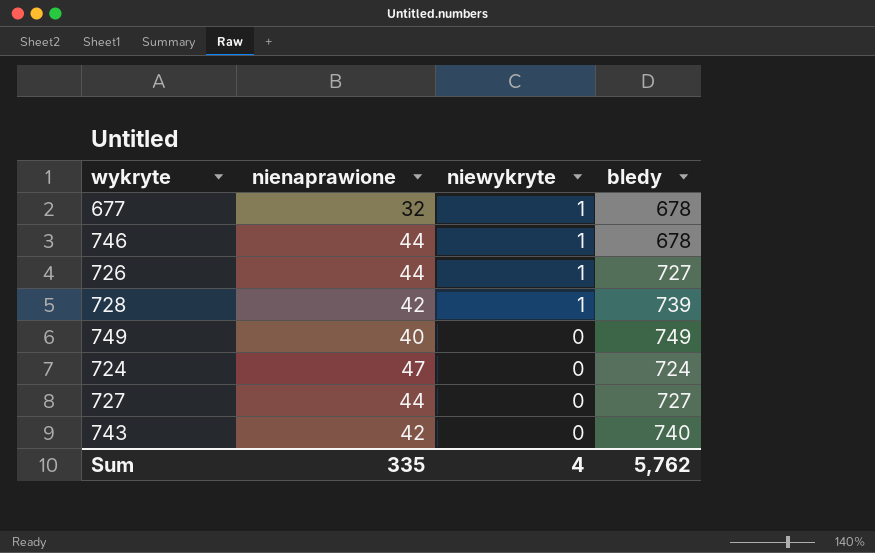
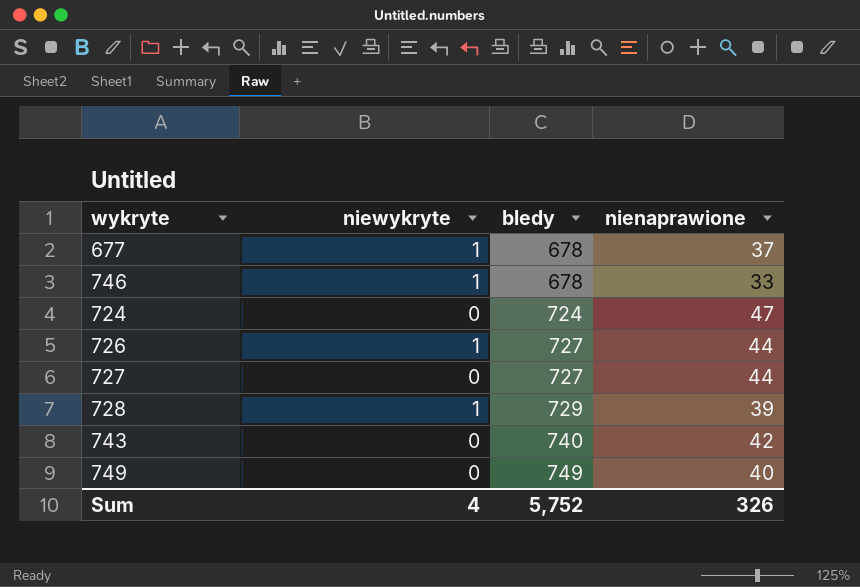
row order: niewykryte descending -> bledy ascending
column nienaprawione | position: 2 -> 4
677 | nienaprawione: 32 -> 37
746 | nienaprawione: 44 -> 33
728 | bledy: 739 -> 729
728 | nienaprawione: 42 -> 39
Sum | bledy: 5,762 -> 5,752
Sum | nienaprawione: 335 -> 326

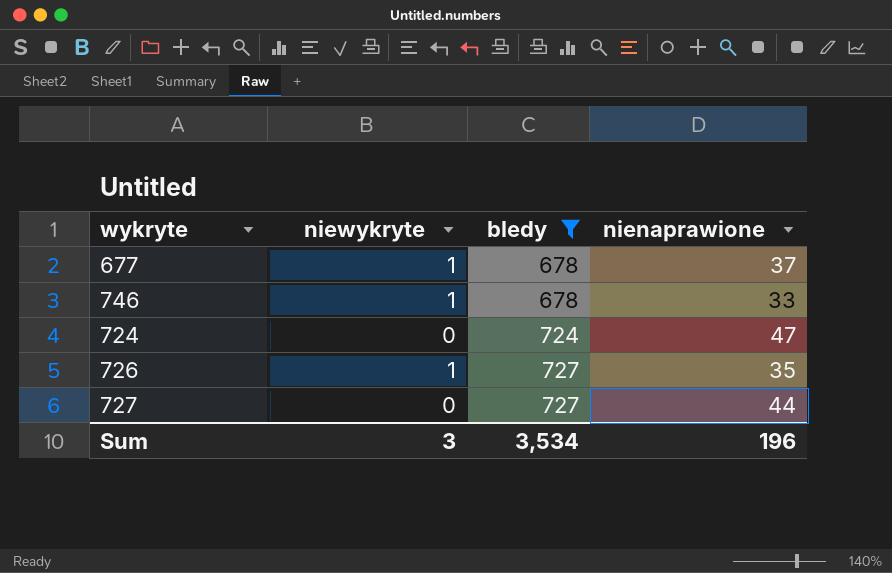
filter: none -> bledy <= 727
726 | nienaprawione: 44 -> 35
Sum | niewykryte: 4 -> 3
Sum | bledy: 5,752 -> 3,534
Sum | nienaprawione: 326 -> 196

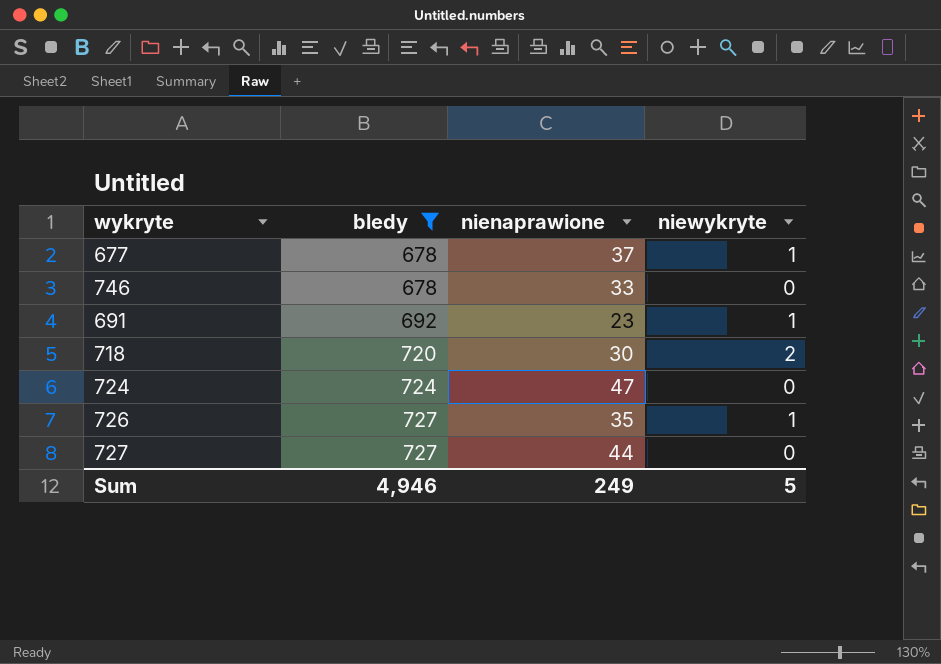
column niewykryte | position: 2 -> 4
746 | niewykryte: 1 -> 0
row 691: none -> 692 | 23 | 1
row 718: none -> 720 | 30 | 2
Sum | bledy: 3,534 -> 4,946
Sum | nienaprawione: 196 -> 249
Sum | niewykryte: 3 -> 5

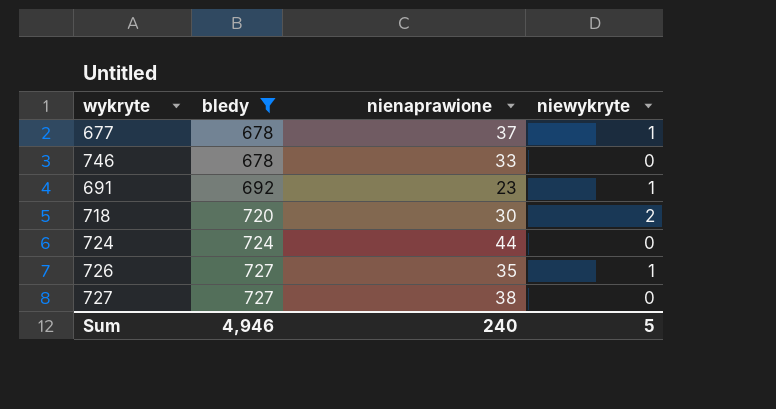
724 | nienaprawione: 47 -> 44
727 | nienaprawione: 44 -> 38
Sum | nienaprawione: 249 -> 240

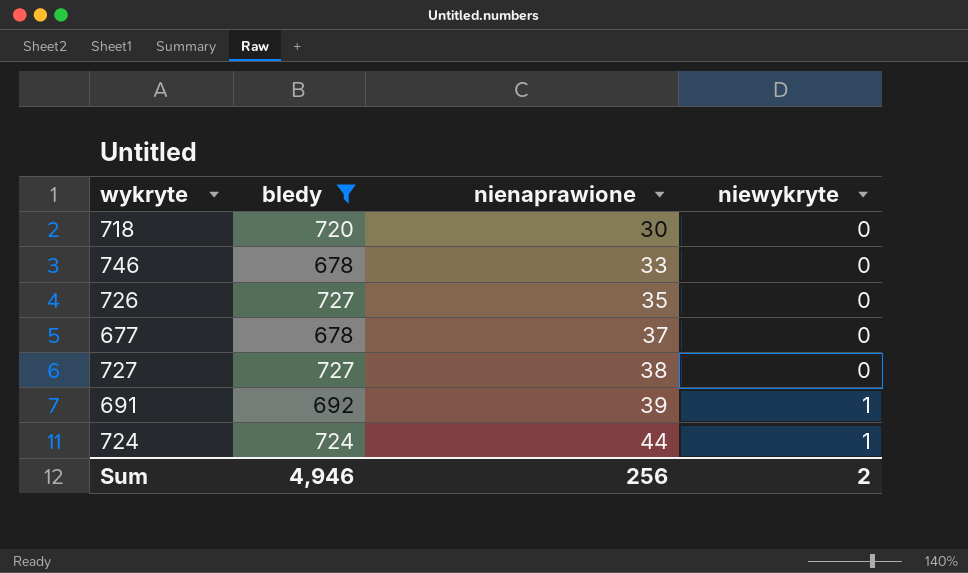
row order: bledy ascending -> nienaprawione ascending
718 | niewykryte: 2 -> 0
726 | niewykryte: 1 -> 0
677 | niewykryte: 1 -> 0
691 | nienaprawione: 23 -> 39
724 | niewykryte: 0 -> 1
Sum | nienaprawione: 240 -> 256
Sum | niewykryte: 5 -> 2

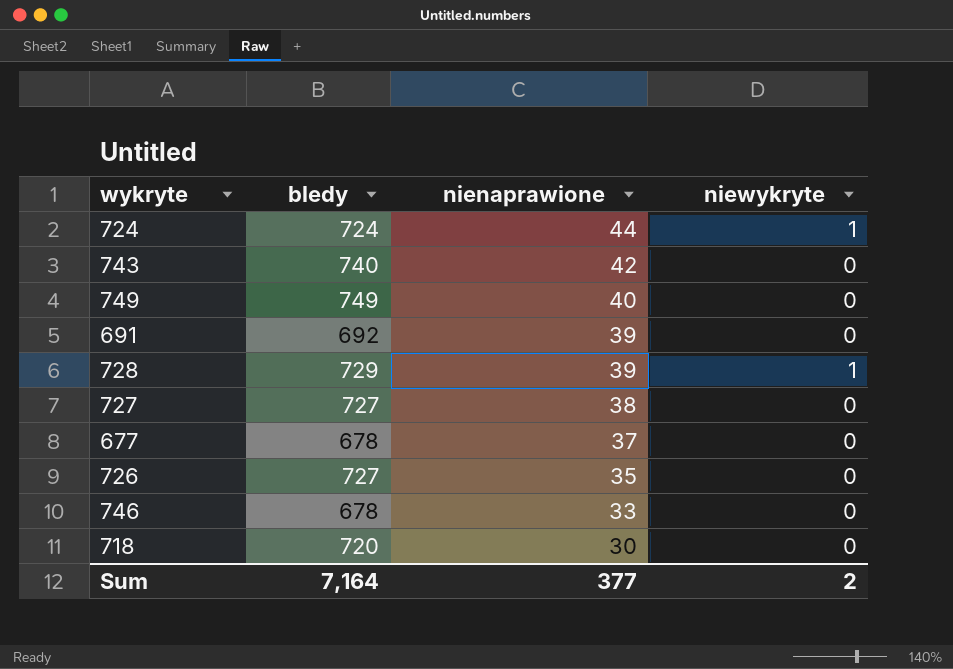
filter: bledy <= 727 -> none
row order: nienaprawione ascending -> nienaprawione descending
691 | niewykryte: 1 -> 0
Sum | bledy: 4,946 -> 7,164
Sum | nienaprawione: 256 -> 377

